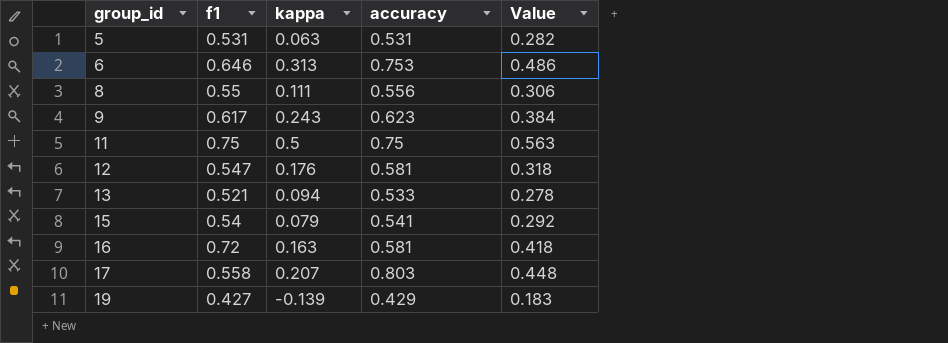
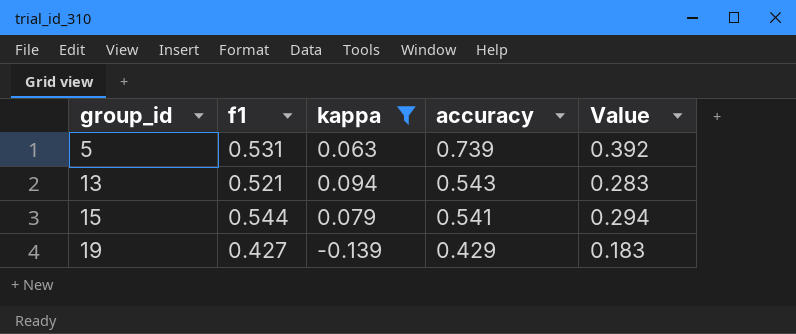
filter: none -> kappa <= 0.094
5 | accuracy: 0.531 -> 0.739
5 | Value: 0.282 -> 0.392
13 | accuracy: 0.533 -> 0.543
13 | Value: 0.278 -> 0.283
15 | f1: 0.54 -> 0.544
15 | Value: 0.292 -> 0.294

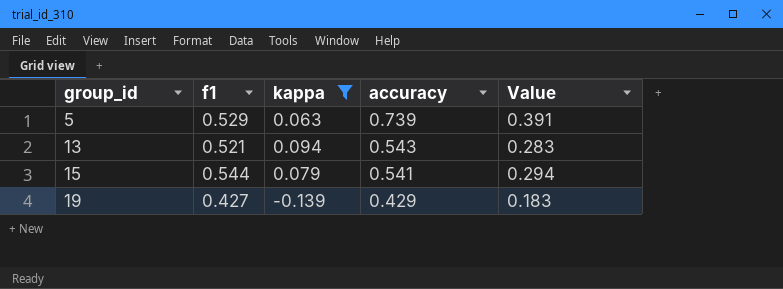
5 | f1: 0.531 -> 0.529
5 | Value: 0.392 -> 0.391

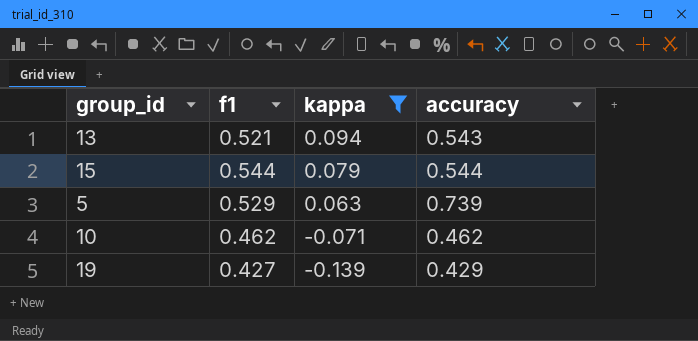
row order: group_id ascending -> kappa descending
column Value | formula: [f1] * [accuracy] -> none
15 | accuracy: 0.541 -> 0.544
row 10: none -> 0.462 | -0.071 | 0.462

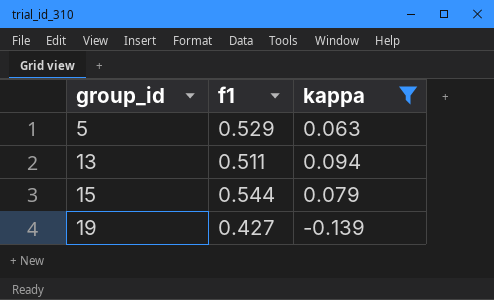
row order: kappa descending -> group_id ascending
column accuracy | position: 4 -> none
row 10: 0.462 | -0.071 | 0.462 -> none
13 | f1: 0.521 -> 0.511

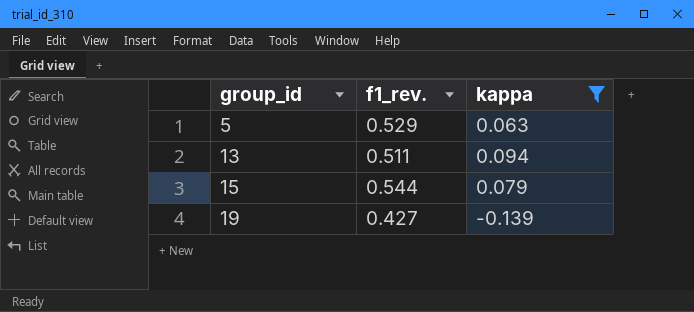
column name: f1 -> f1_rev.

